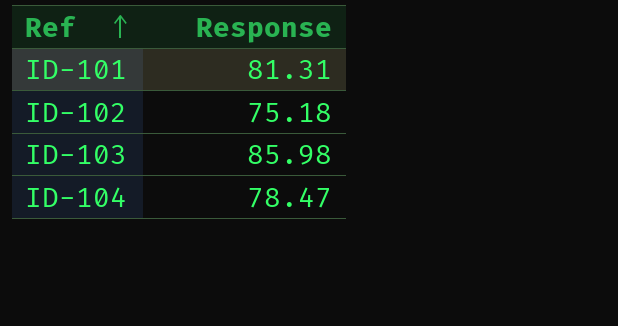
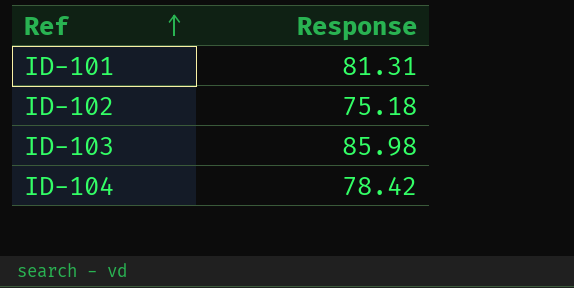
ID-104 | Response: 78.47 -> 78.42

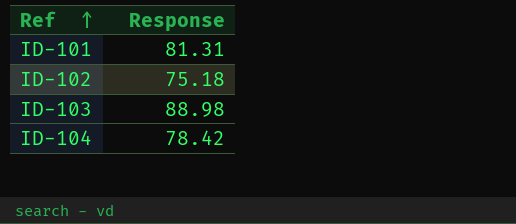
ID-103 | Response: 85.98 -> 88.98

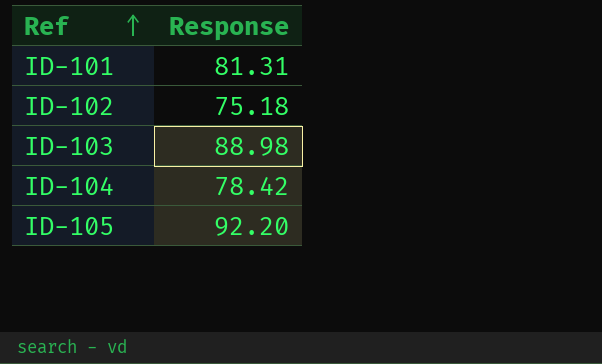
row ID-105: none -> 92.20

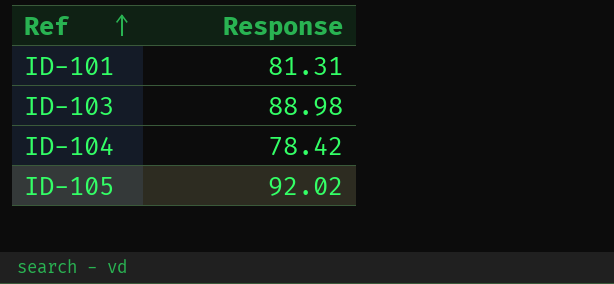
row ID-102: 75.18 -> none
ID-105 | Response: 92.20 -> 92.02

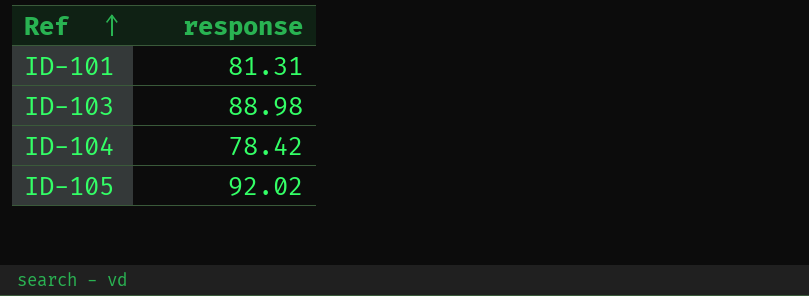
column name: Response -> response

